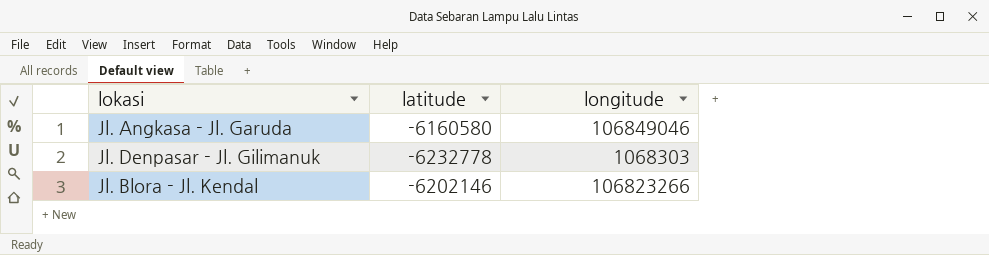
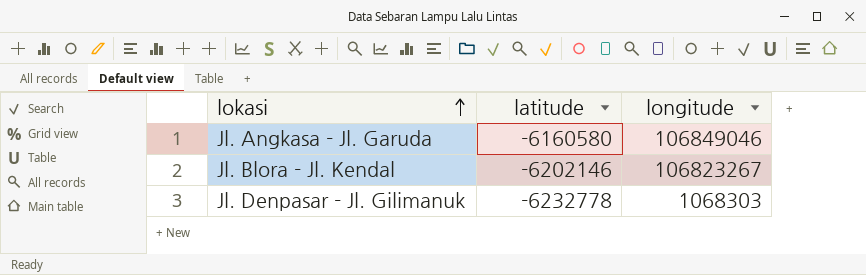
row order: none -> lokasi ascending
Jl. Blora - Jl. Kendal | longitude: 106823266 -> 106823267

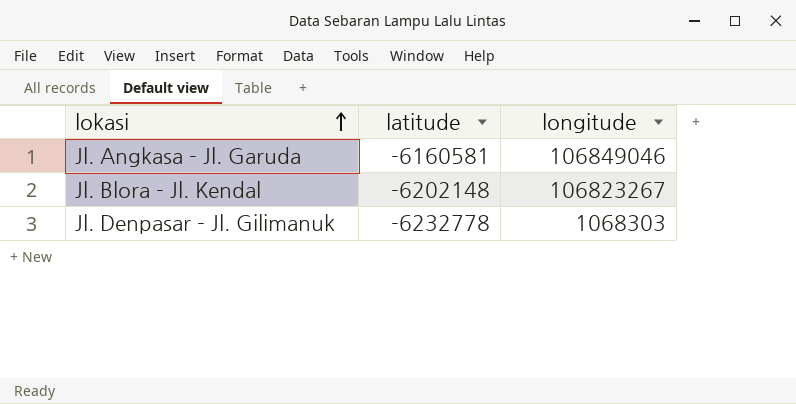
Jl. Angkasa - Jl. Garuda | latitude: -6160580 -> -6160581
Jl. Blora - Jl. Kendal | latitude: -6202146 -> -6202148

